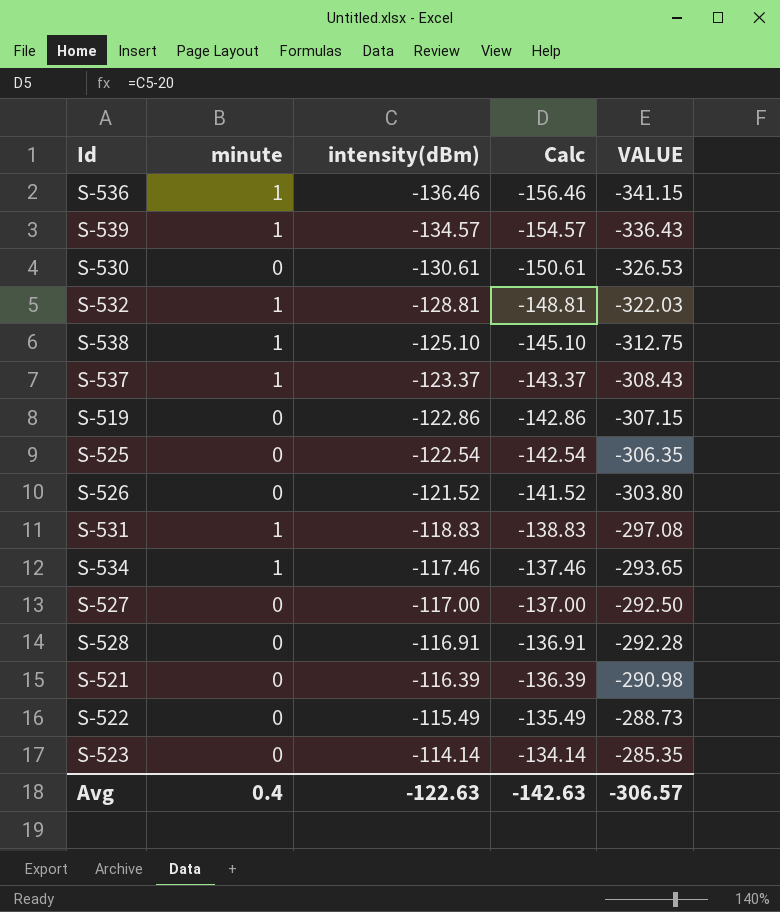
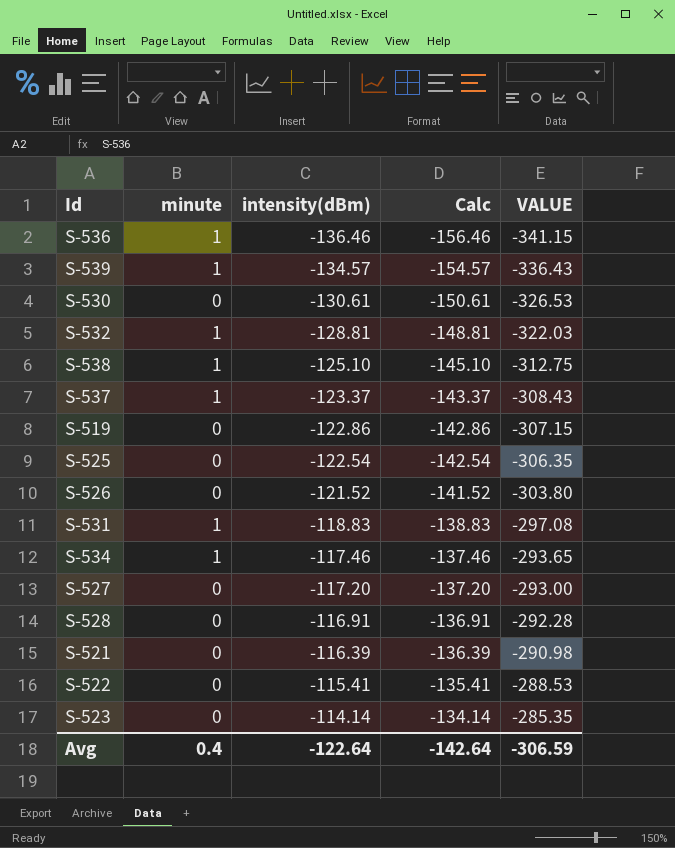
S-527 | intensity(dBm): -117.00 -> -117.20
S-527 | Calc: -137.00 -> -137.20
S-527 | VALUE: -292.50 -> -293.00
S-522 | intensity(dBm): -115.49 -> -115.41
S-522 | Calc: -135.49 -> -135.41
S-522 | VALUE: -288.73 -> -288.53
Avg | intensity(dBm): -122.63 -> -122.64
Avg | Calc: -142.63 -> -142.64
Avg | VALUE: -306.57 -> -306.59

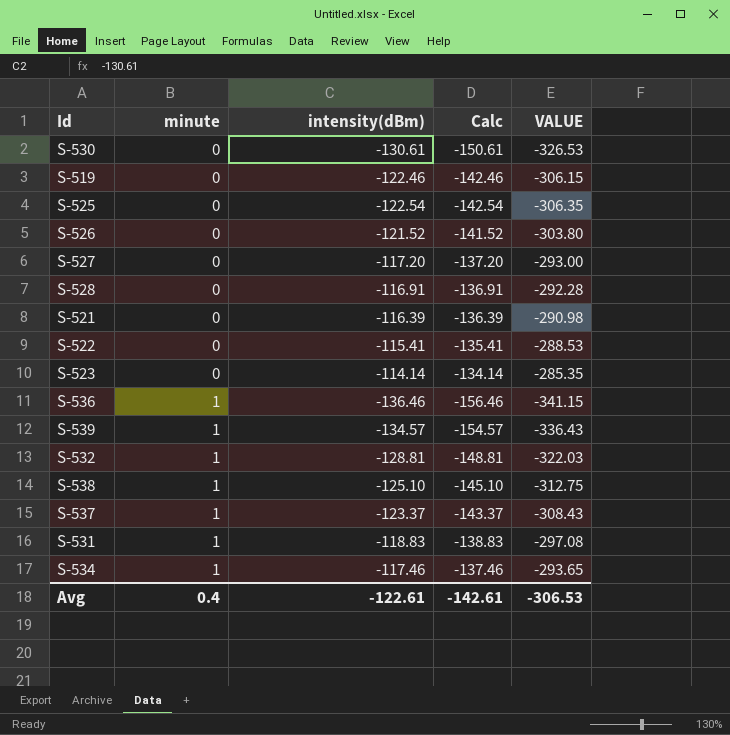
row order: intensity(dBm) ascending -> minute ascending
S-519 | intensity(dBm): -122.86 -> -122.46
S-519 | Calc: -142.86 -> -142.46
S-519 | VALUE: -307.15 -> -306.15
Avg | intensity(dBm): -122.64 -> -122.61
Avg | Calc: -142.64 -> -142.61
Avg | VALUE: -306.59 -> -306.53

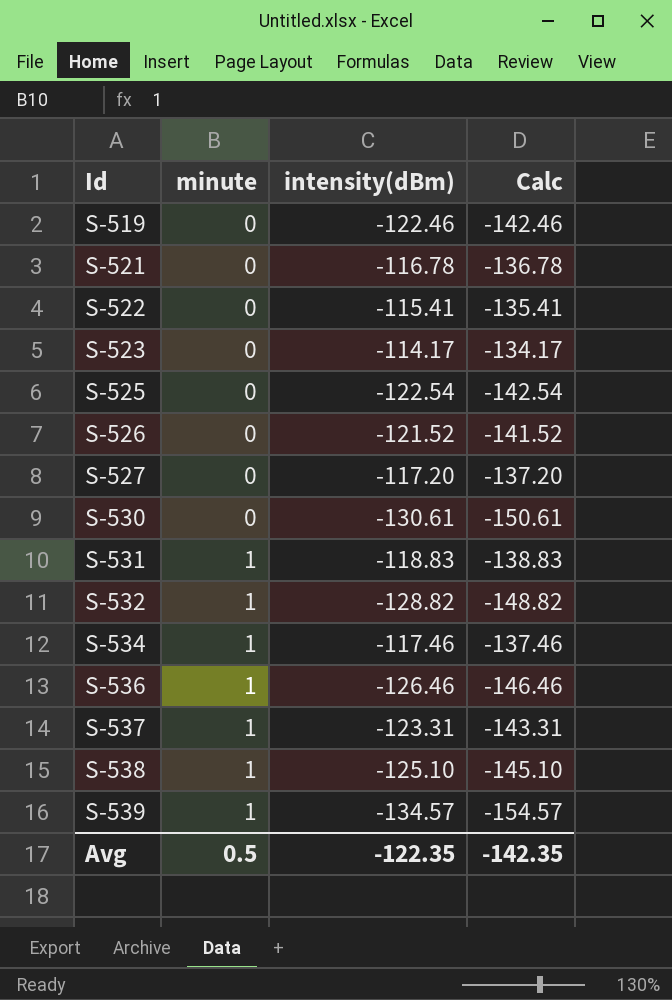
row order: minute ascending -> Id ascending
column VALUE | formula: [intensity(dBm)] * 2.5 -> none
row S-528: 0 | -116.91 | -136.91 | -292.28 -> none
S-521 | intensity(dBm): -116.39 -> -116.78
S-521 | Calc: -136.39 -> -136.78
S-523 | intensity(dBm): -114.14 -> -114.17
S-523 | Calc: -134.14 -> -134.17
S-532 | intensity(dBm): -128.81 -> -128.82
S-532 | Calc: -148.81 -> -148.82
S-536 | intensity(dBm): -136.46 -> -126.46
S-536 | Calc: -156.46 -> -146.46
S-537 | intensity(dBm): -123.37 -> -123.31
S-537 | Calc: -143.37 -> -143.31
Avg | minute: 0.4 -> 0.5
Avg | intensity(dBm): -122.61 -> -122.35
Avg | Calc: -142.61 -> -142.35

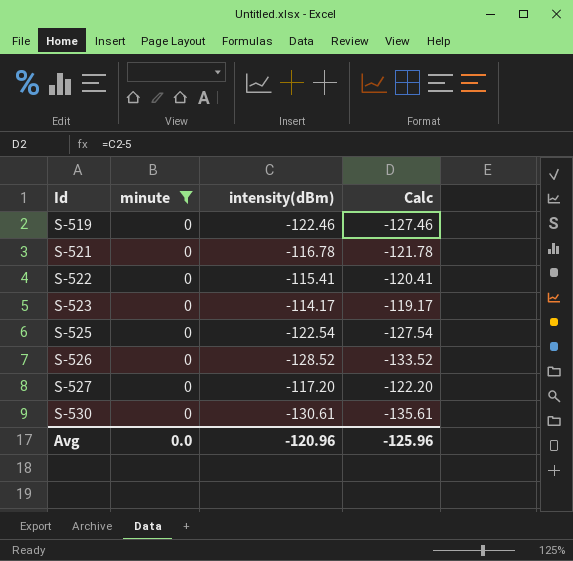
filter: none -> minute = 0
column Calc | formula: [intensity(dBm)] - 20 -> [intensity(dBm)] - 5
S-526 | intensity(dBm): -121.52 -> -128.52
Avg | minute: 0.5 -> 0.0
Avg | intensity(dBm): -122.35 -> -120.96
Avg | Calc: -142.35 -> -125.96

